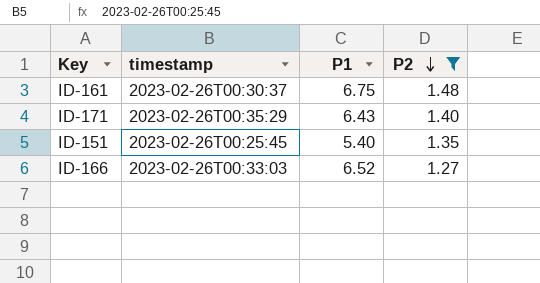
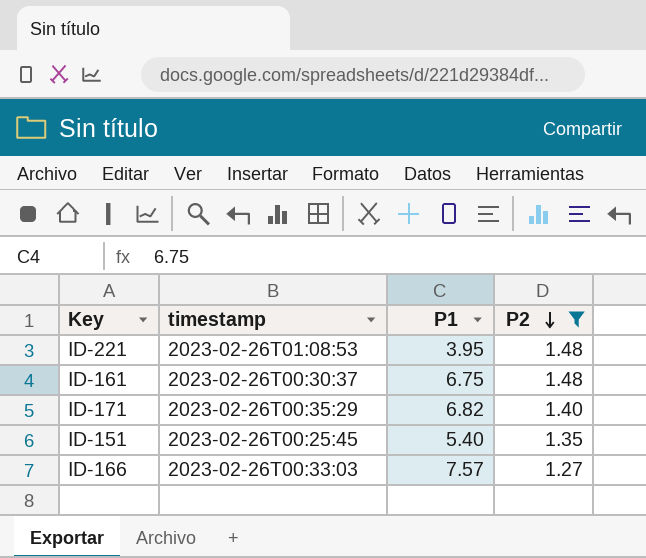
row ID-221: none -> 2023-02-26T01:08:53 | 3.95 | 1.48
ID-171 | P1: 6.43 -> 6.82
ID-166 | P1: 6.52 -> 7.57

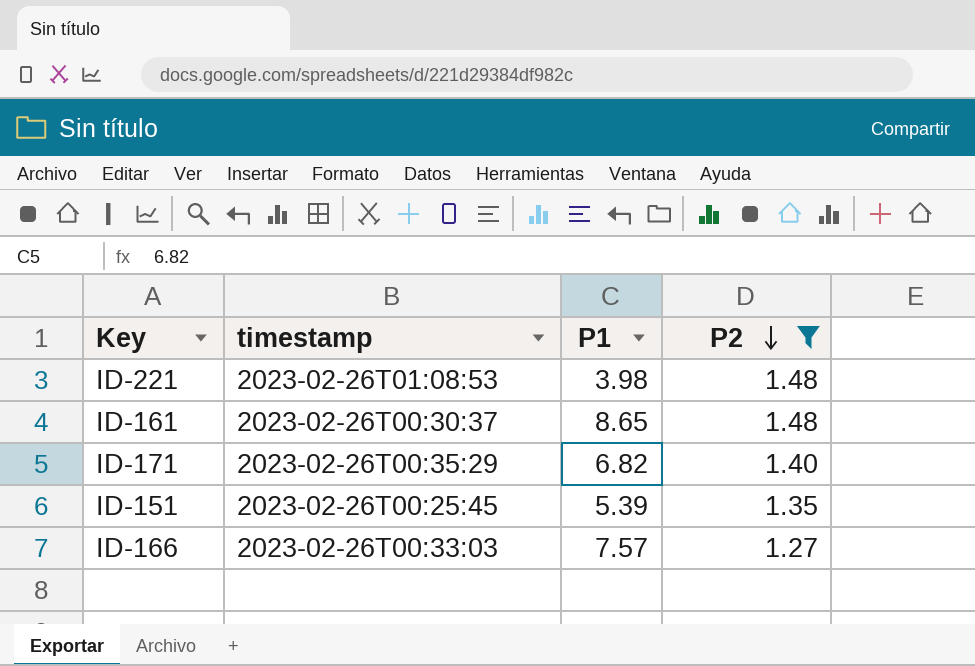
ID-221 | P1: 3.95 -> 3.98
ID-161 | P1: 6.75 -> 8.65
ID-151 | P1: 5.40 -> 5.39

